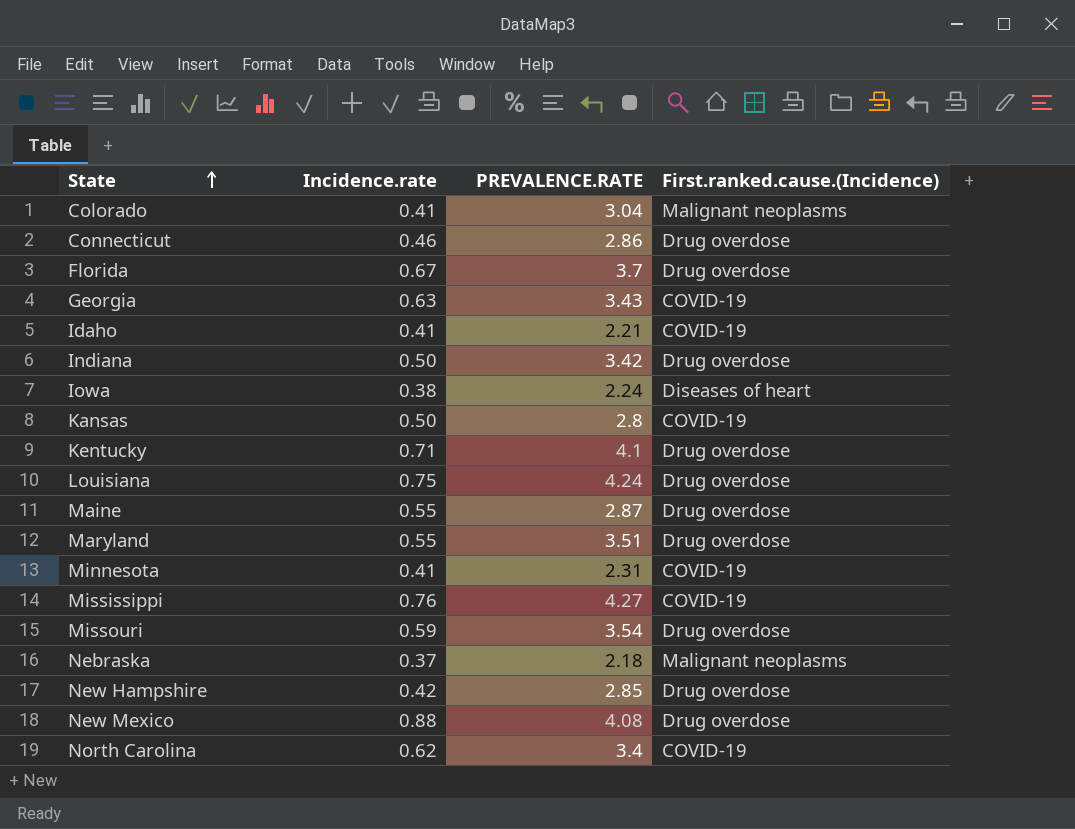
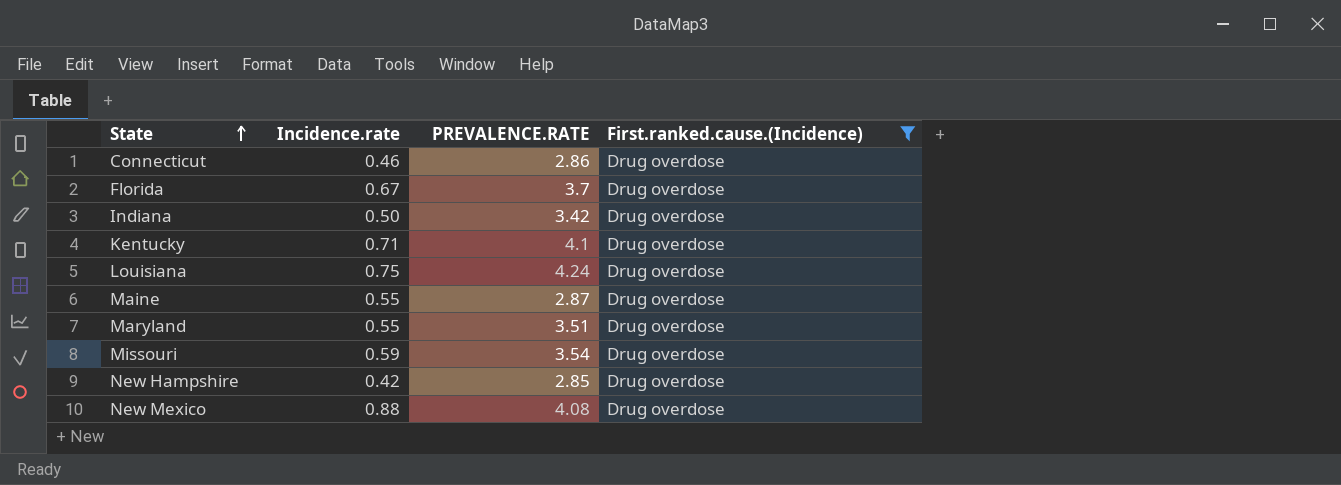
filter: none -> First.ranked.cause.(Incidence) = Drug overdose

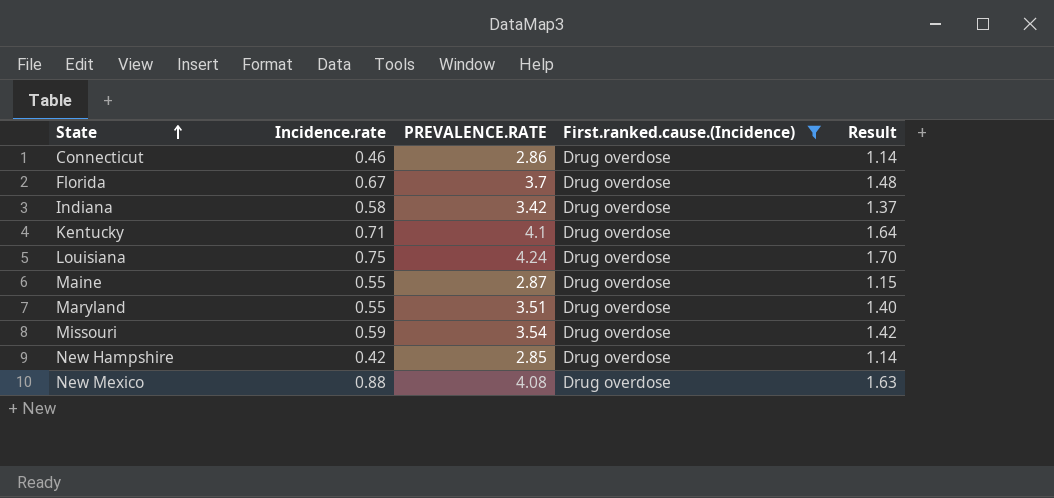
column Result | formula: none -> [PREVALENCE.RATE] * 0.4
Indiana | Incidence.rate: 0.50 -> 0.58

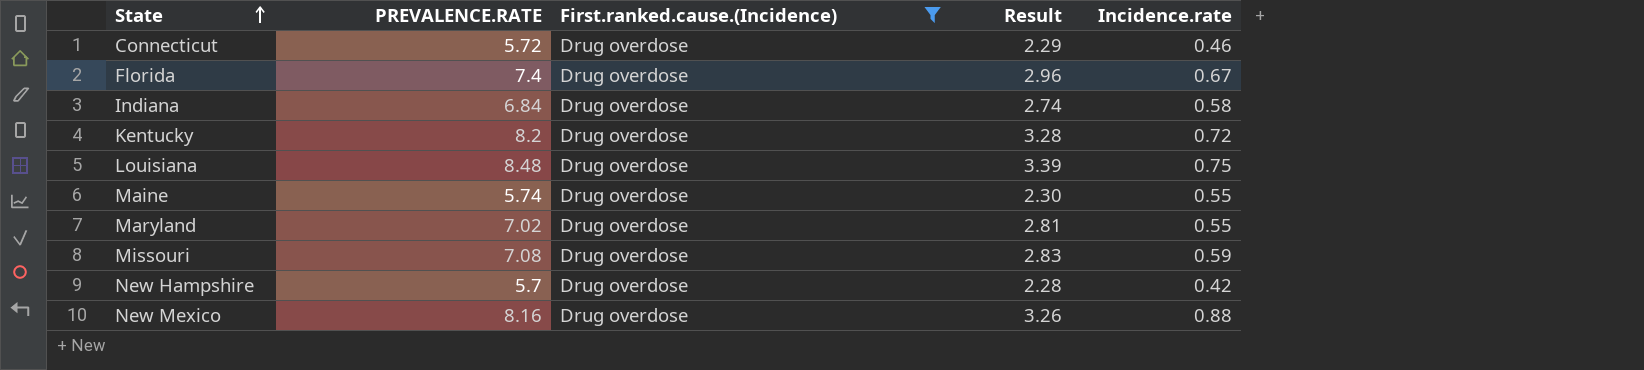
column Incidence.rate | position: 2 -> 5
Connecticut | PREVALENCE.RATE: 2.86 -> 5.72
Connecticut | Result: 1.14 -> 2.29
Florida | PREVALENCE.RATE: 3.7 -> 7.4
Florida | Result: 1.48 -> 2.96
Indiana | PREVALENCE.RATE: 3.42 -> 6.84
Indiana | Result: 1.37 -> 2.74
Kentucky | PREVALENCE.RATE: 4.1 -> 8.2
Kentucky | Result: 1.64 -> 3.28
Kentucky | Incidence.rate: 0.71 -> 0.72
Louisiana | PREVALENCE.RATE: 4.24 -> 8.48
Louisiana | Result: 1.70 -> 3.39
Maine | PREVALENCE.RATE: 2.87 -> 5.74
Maine | Result: 1.15 -> 2.30
Maryland | PREVALENCE.RATE: 3.51 -> 7.02
Maryland | Result: 1.40 -> 2.81
Missouri | PREVALENCE.RATE: 3.54 -> 7.08
Missouri | Result: 1.42 -> 2.83
New Hampshire | PREVALENCE.RATE: 2.85 -> 5.7
New Hampshire | Result: 1.14 -> 2.28
New Mexico | PREVALENCE.RATE: 4.08 -> 8.16
New Mexico | Result: 1.63 -> 3.26

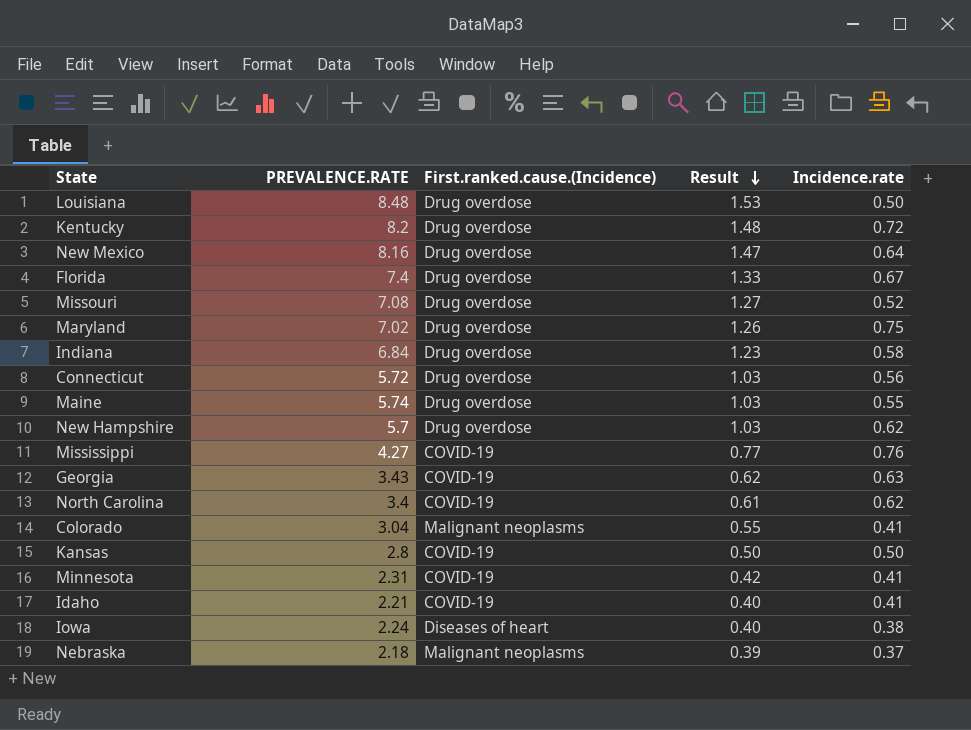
filter: First.ranked.cause.(Incidence) = Drug overdose -> none
row order: State ascending -> Result descending
column Result | formula: [PREVALENCE.RATE] * 0.4 -> [PREVALENCE.RATE] * 0.18
Louisiana | Incidence.rate: 0.75 -> 0.50
New Mexico | Incidence.rate: 0.88 -> 0.64
Missouri | Incidence.rate: 0.59 -> 0.52
Maryland | Incidence.rate: 0.55 -> 0.75
Connecticut | Incidence.rate: 0.46 -> 0.56
New Hampshire | Incidence.rate: 0.42 -> 0.62

